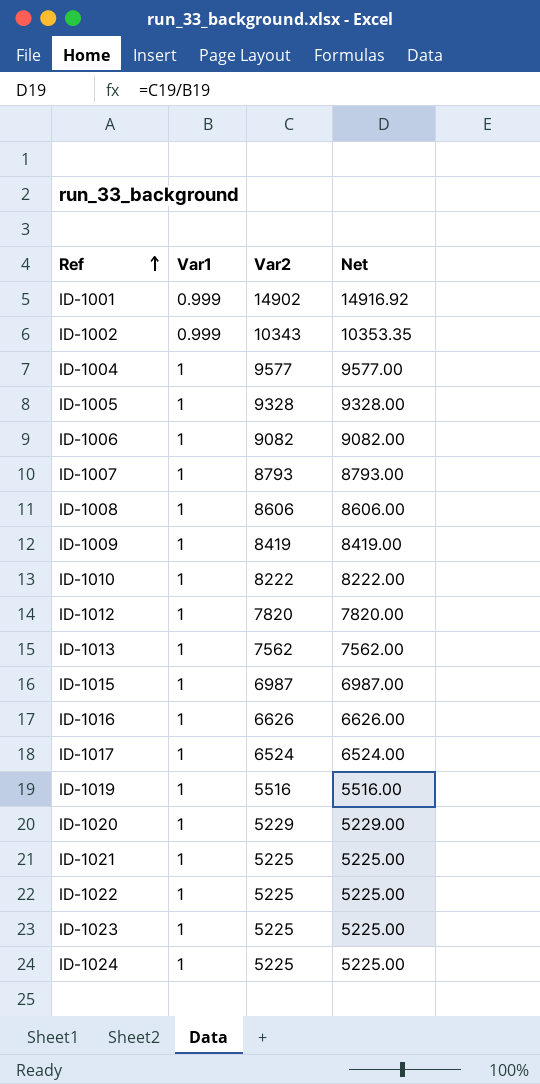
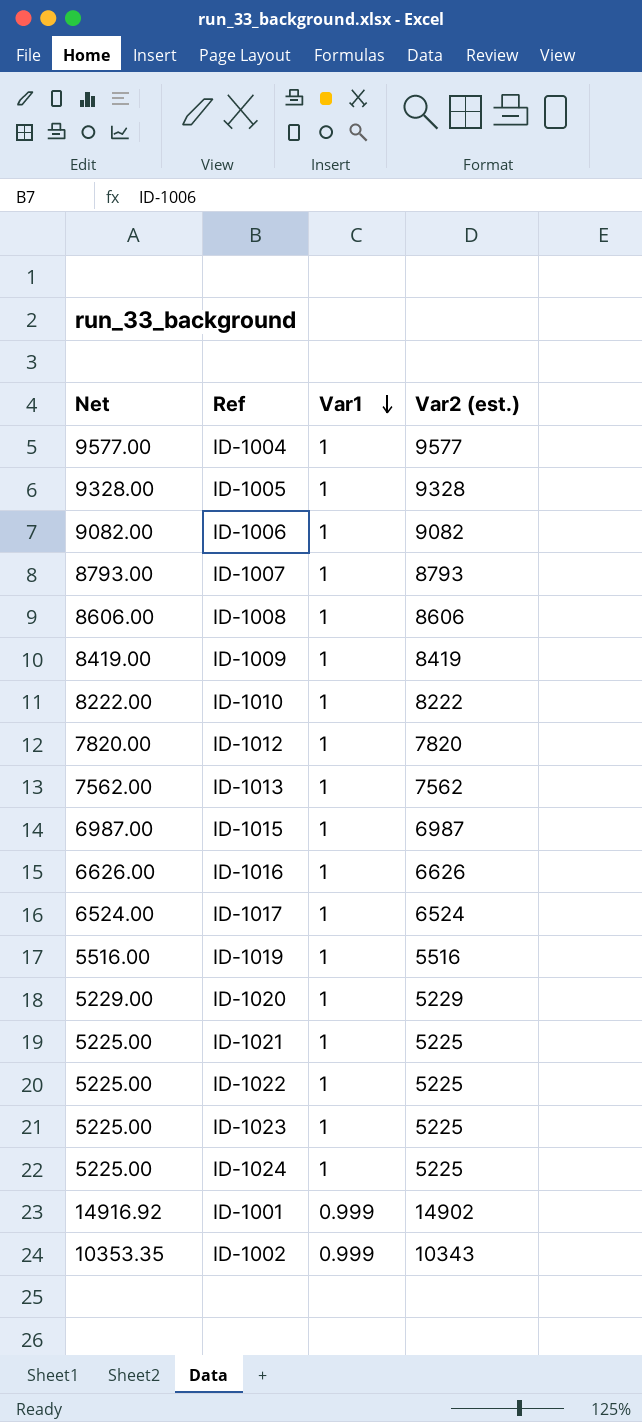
row order: Ref ascending -> Var1 descending
column Net | position: 4 -> 1
column name: Var2 -> Var2 (est.)

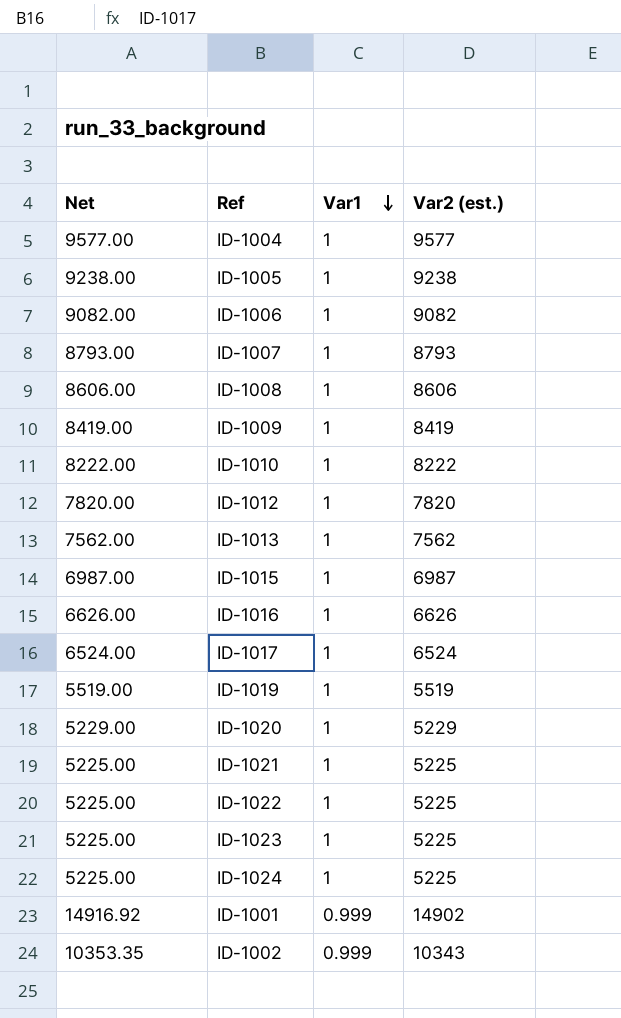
ID-1005 | Net: 9328.00 -> 9238.00
ID-1005 | Var2 (est.): 9328 -> 9238
ID-1019 | Net: 5516.00 -> 5519.00
ID-1019 | Var2 (est.): 5516 -> 5519

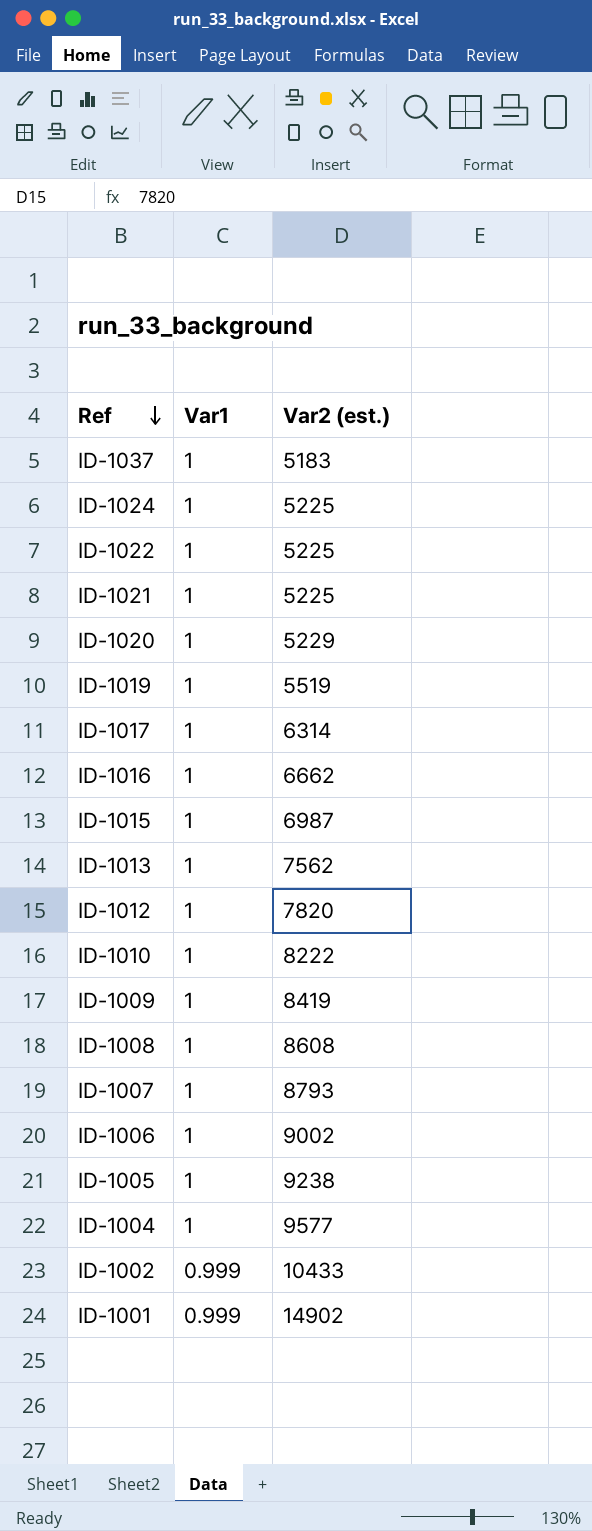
row order: Var1 descending -> Ref descending
column Net | formula: [Var2 (est.)] / [Var1] -> none
row ID-1023: 5225.00 | 1 | 5225 -> none
row ID-1037: none -> 1 | 5183
ID-1017 | Var2 (est.): 6524 -> 6314
ID-1016 | Var2 (est.): 6626 -> 6662
ID-1008 | Var2 (est.): 8606 -> 8608
ID-1006 | Var2 (est.): 9082 -> 9002
ID-1002 | Var2 (est.): 10343 -> 10433

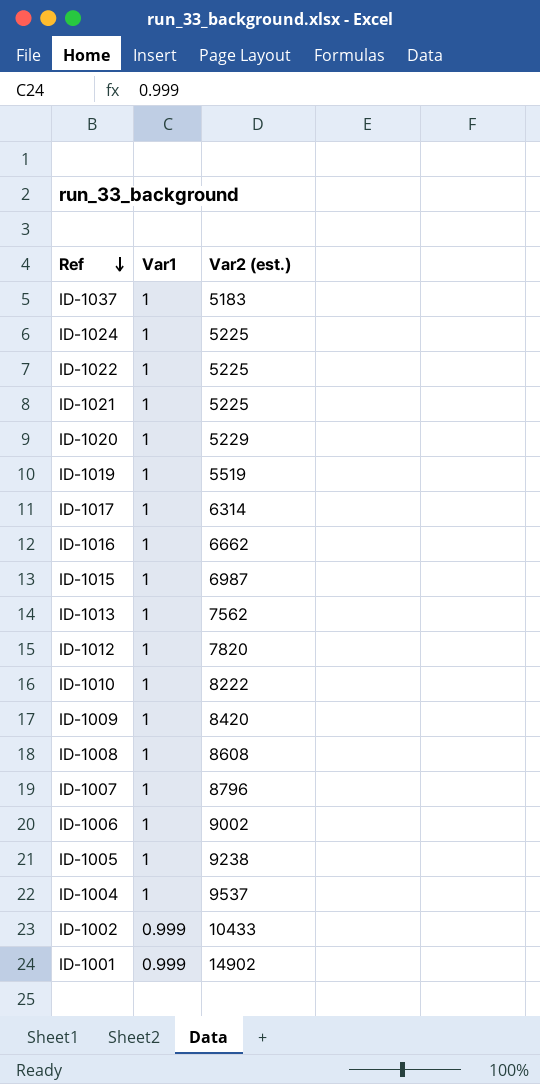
ID-1009 | Var2 (est.): 8419 -> 8420
ID-1007 | Var2 (est.): 8793 -> 8796
ID-1004 | Var2 (est.): 9577 -> 9537

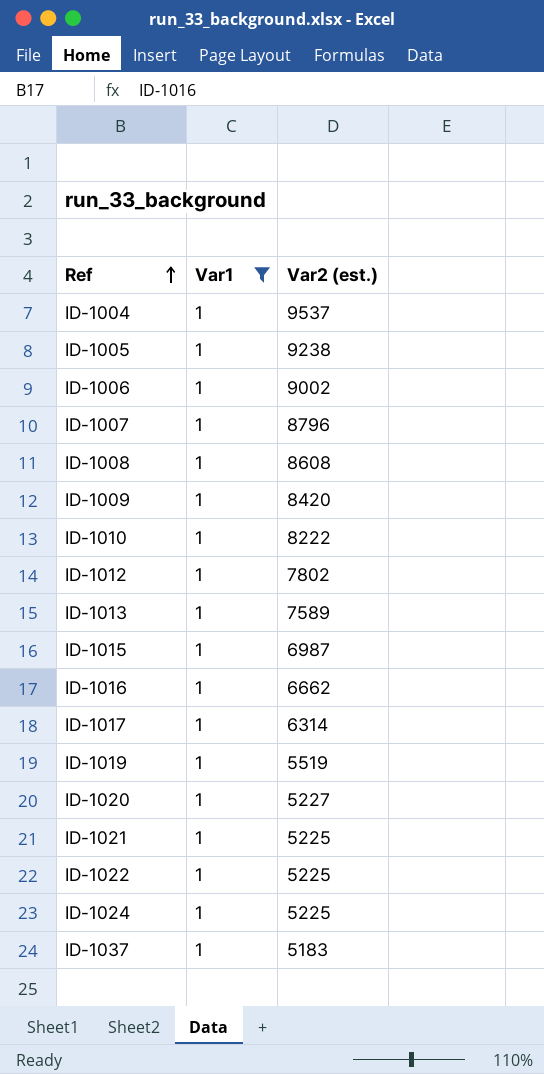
filter: none -> Var1 = 1
row order: Ref descending -> Ref ascending
ID-1012 | Var2 (est.): 7820 -> 7802
ID-1013 | Var2 (est.): 7562 -> 7589
ID-1020 | Var2 (est.): 5229 -> 5227

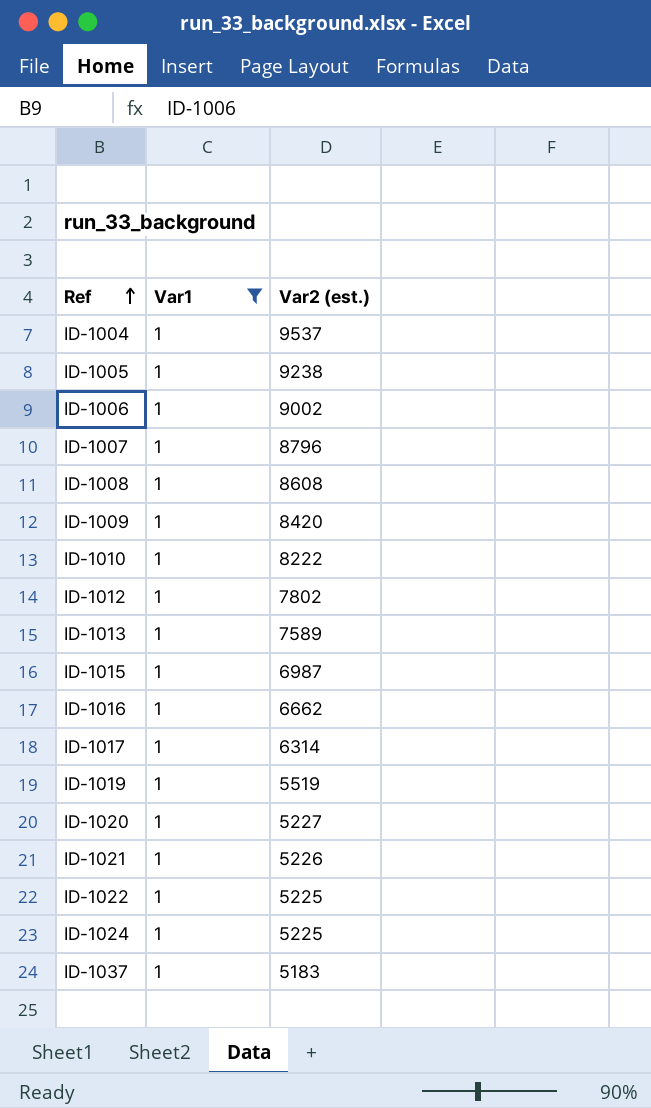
ID-1021 | Var2 (est.): 5225 -> 5226

